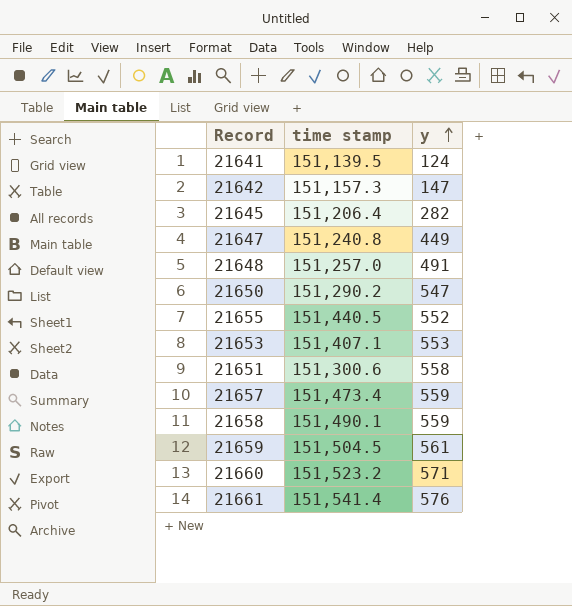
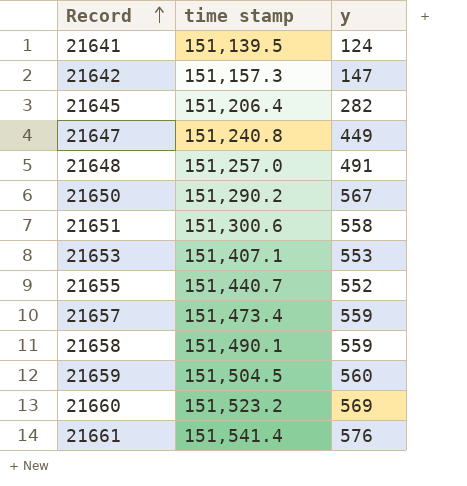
row order: y ascending -> Record ascending
21650 | y: 547 -> 567
21655 | time stamp: 151,440.5 -> 151,440.7
21659 | y: 561 -> 560
21660 | y: 571 -> 569

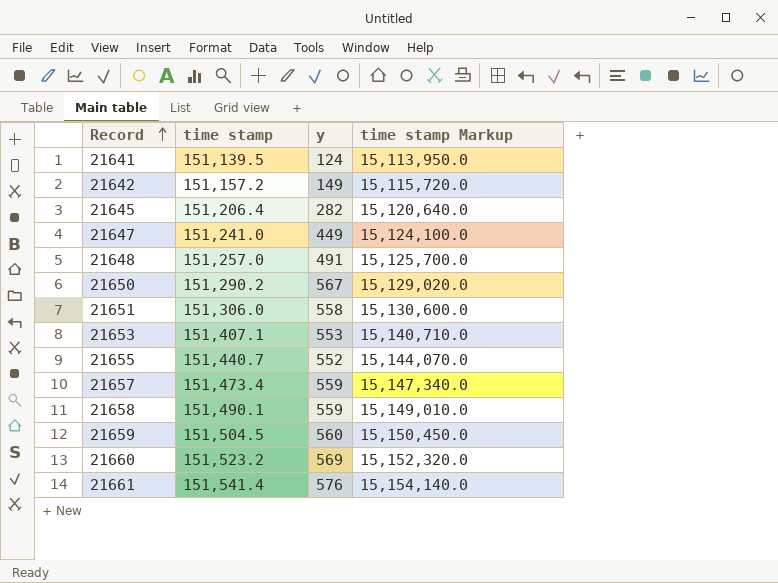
column time stamp Markup | formula: none -> [time stamp] * 100
21642 | time stamp: 151,157.3 -> 151,157.2
21642 | y: 147 -> 149
21647 | time stamp: 151,240.8 -> 151,241.0
21651 | time stamp: 151,300.6 -> 151,306.0

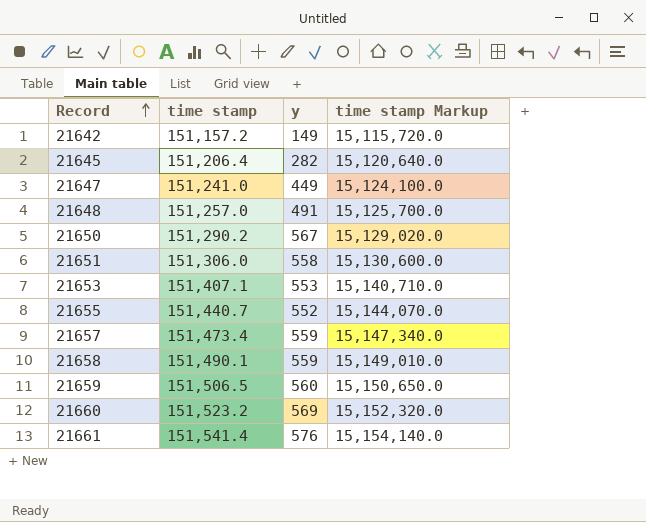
row 21641: 151,139.5 | 124 | 15,113,950.0 -> none
21659 | time stamp: 151,504.5 -> 151,506.5
21659 | time stamp Markup: 15,150,450.0 -> 15,150,650.0

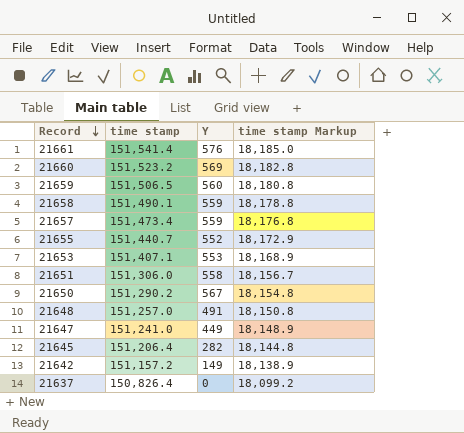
row order: Record ascending -> Record descending
column name: y -> Y
column time stamp Markup | formula: [time stamp] * 100 -> [time stamp] * 0.12
row 21637: none -> 150,826.4 | 0 | 18,099.2

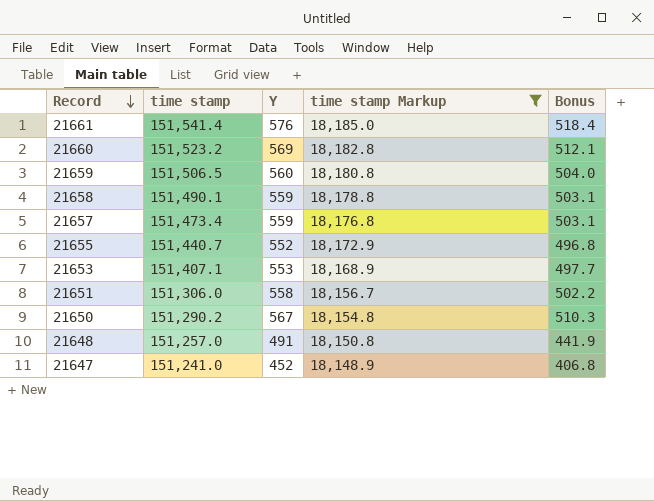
filter: none -> time stamp Markup >= 18,148.9
column Bonus | formula: none -> [Y] * 0.9
21647 | Y: 449 -> 452

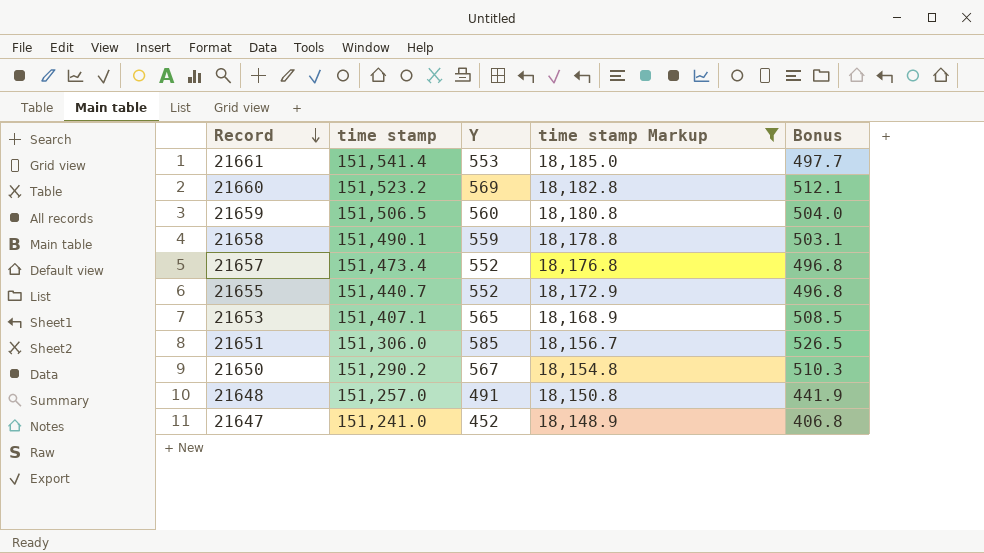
21661 | Y: 576 -> 553
21661 | Bonus: 518.4 -> 497.7
21657 | Y: 559 -> 552
21657 | Bonus: 503.1 -> 496.8
21653 | Y: 553 -> 565
21653 | Bonus: 497.7 -> 508.5
21651 | Y: 558 -> 585
21651 | Bonus: 502.2 -> 526.5

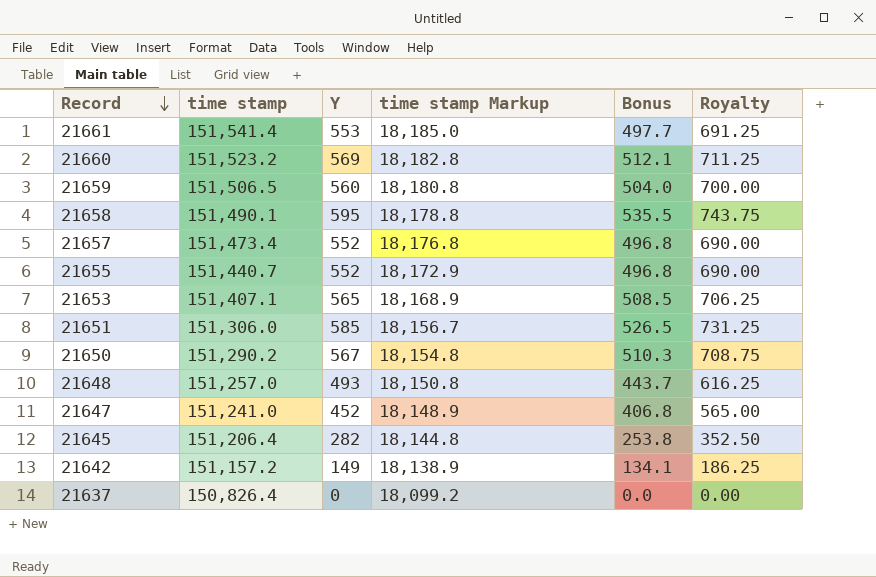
filter: time stamp Markup >= 18,148.9 -> none
column Royalty | formula: none -> [Y] * 1.25
21658 | Y: 559 -> 595
21658 | Bonus: 503.1 -> 535.5
21648 | Y: 491 -> 493
21648 | Bonus: 441.9 -> 443.7

